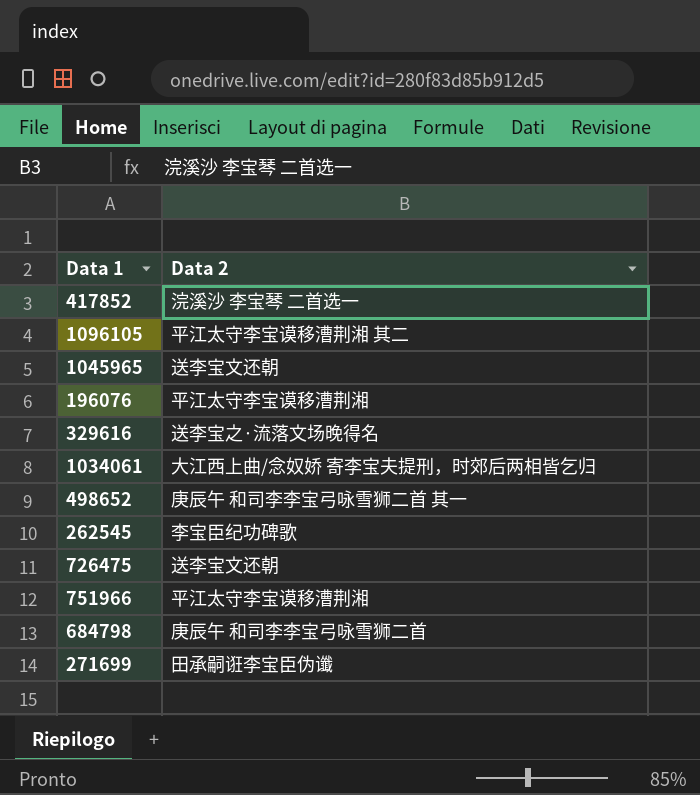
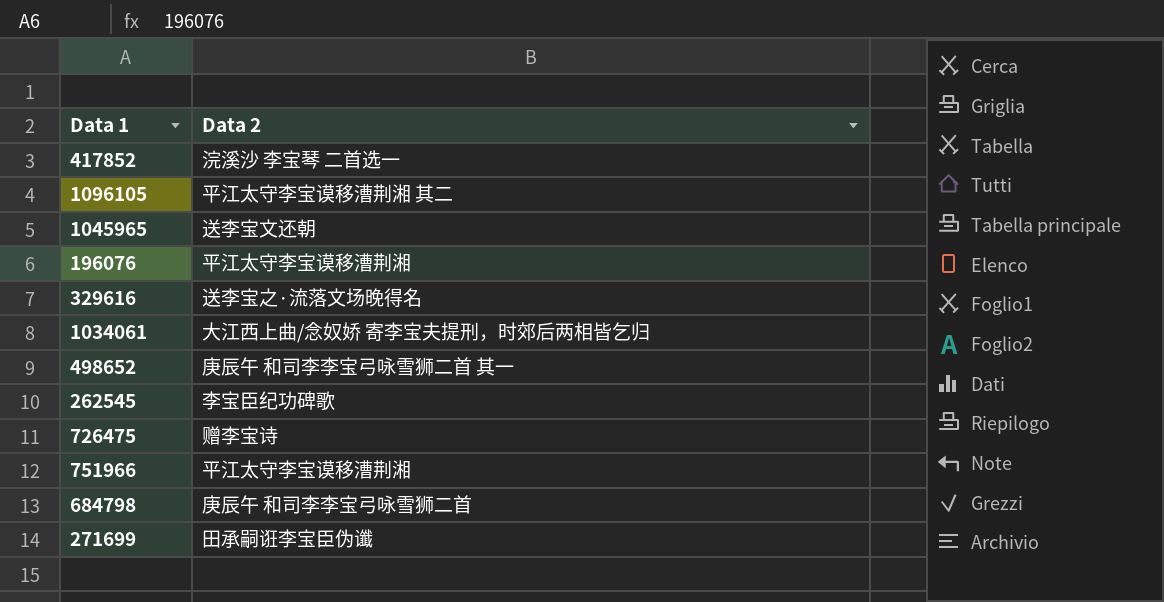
726475 | Data 2: 送李宝文还朝 -> 赠李宝诗

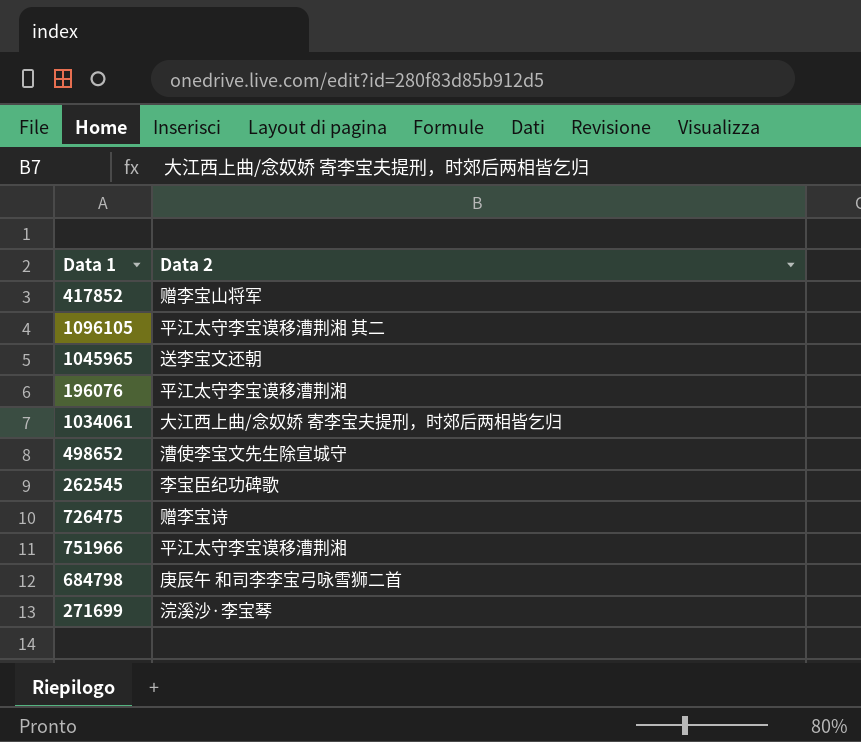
row 329616: 送李宝之·流落文场晚得名 -> none
417852 | Data 2: 浣溪沙 李宝琴 二首选一 -> 赠李宝山将军
498652 | Data 2: 庚辰午 和司李李宝弓咏雪狮二首 其一 -> 漕使李宝文先生除宣城守
271699 | Data 2: 田承嗣诳李宝臣伪谶 -> 浣溪沙·李宝琴

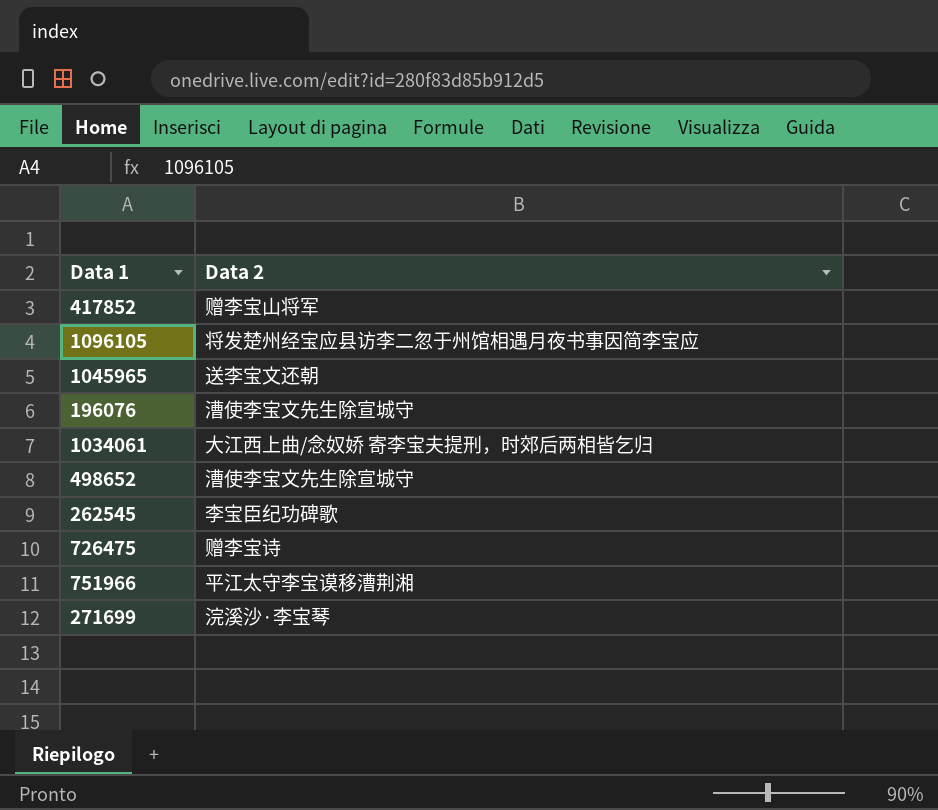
row 684798: 庚辰午 和司李李宝弓咏雪狮二首 -> none
1096105 | Data 2: 平江太守李宝谟移漕荆湘 其二 -> 将发楚州经宝应县访李二忽于州馆相遇月夜书事因简李宝应
196076 | Data 2: 平江太守李宝谟移漕荆湘 -> 漕使李宝文先生除宣城守

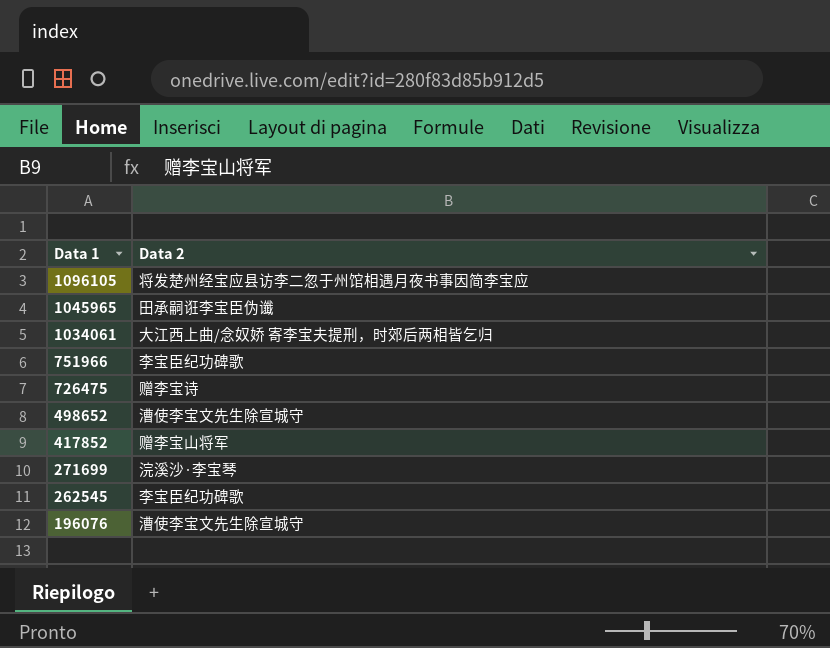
row order: none -> Data 1 descending
1045965 | Data 2: 送李宝文还朝 -> 田承嗣诳李宝臣伪谶
751966 | Data 2: 平江太守李宝谟移漕荆湘 -> 李宝臣纪功碑歌

